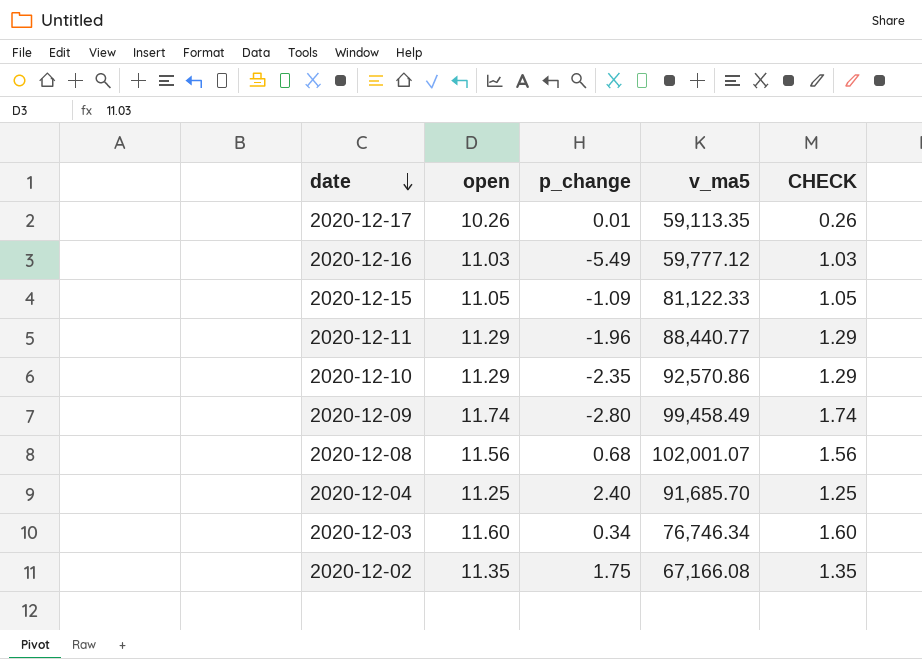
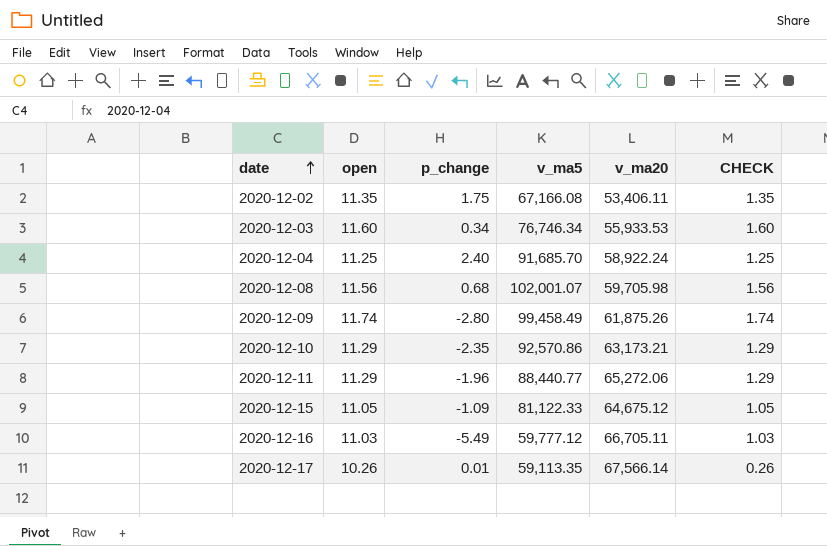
row order: date descending -> date ascending
column v_ma20 | position: none -> 5

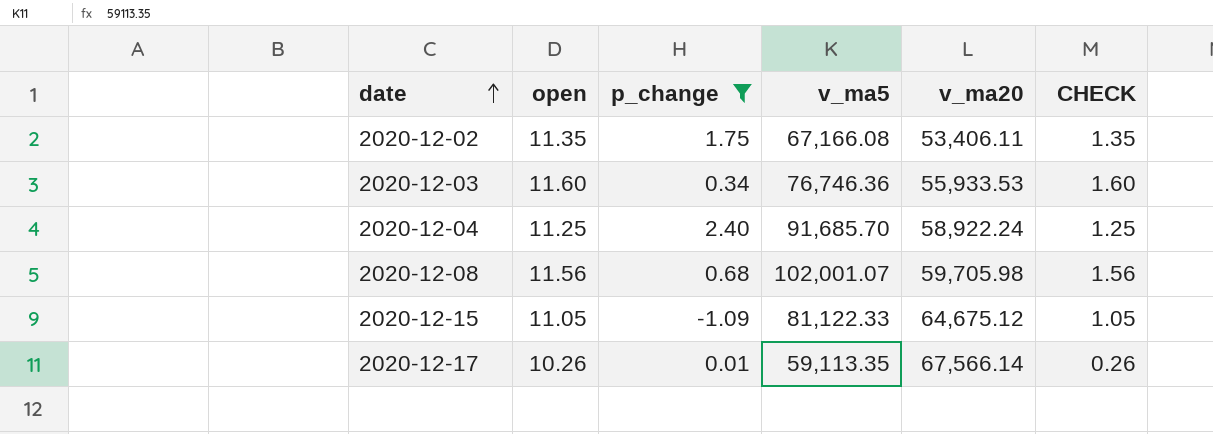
filter: none -> p_change >= -1.09
2020-12-03 | v_ma5: 76,746.34 -> 76,746.36

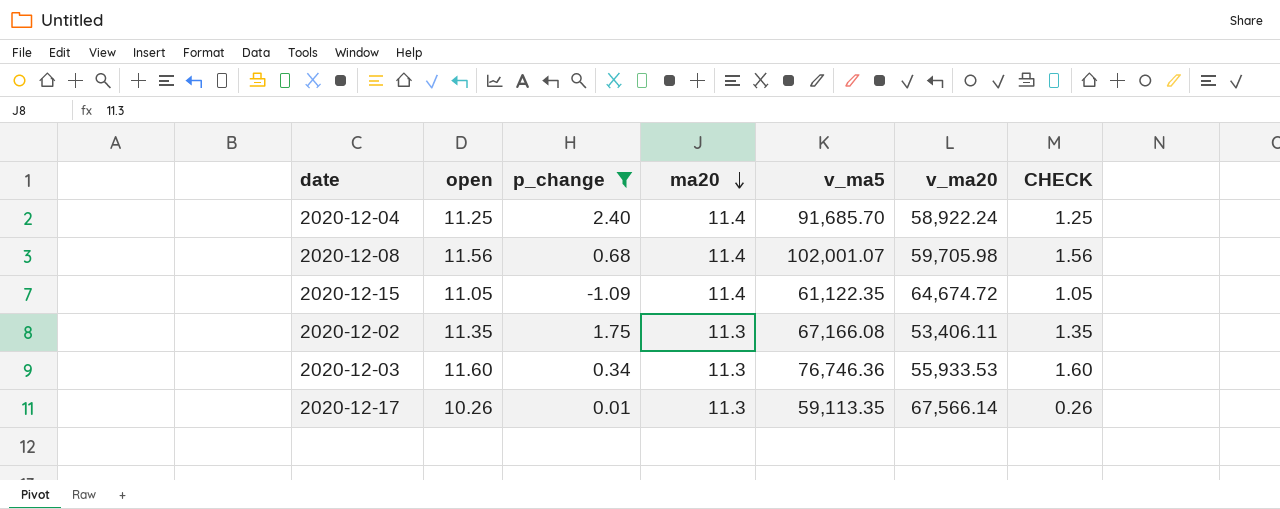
row order: date ascending -> ma20 descending
column ma20 | position: none -> 4
2020-12-15 | v_ma5: 81,122.33 -> 61,122.35
2020-12-15 | v_ma20: 64,675.12 -> 64,674.72

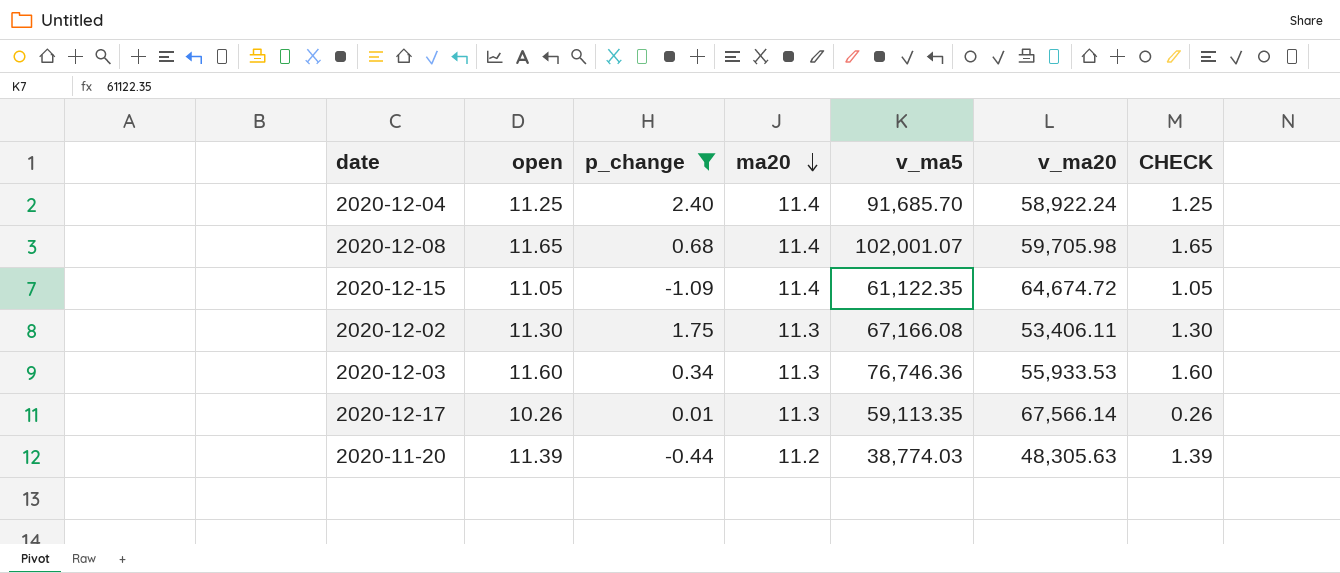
2020-12-08 | open: 11.56 -> 11.65
2020-12-08 | CHECK: 1.56 -> 1.65
2020-12-02 | open: 11.35 -> 11.30
2020-12-02 | CHECK: 1.35 -> 1.30
row 2020-11-20: none -> 11.39 | -0.44 | 11.2 | 38,774.03 | 48,305.63 | 1.39

